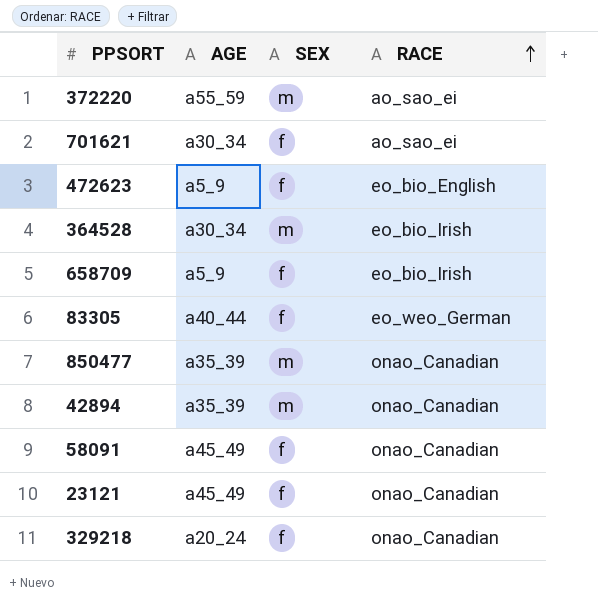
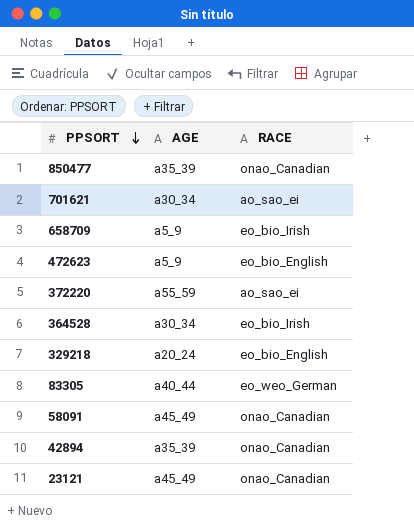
row order: RACE ascending -> PPSORT descending
column SEX | position: 3 -> none
329218 | RACE: onao_Canadian -> eo_bio_English

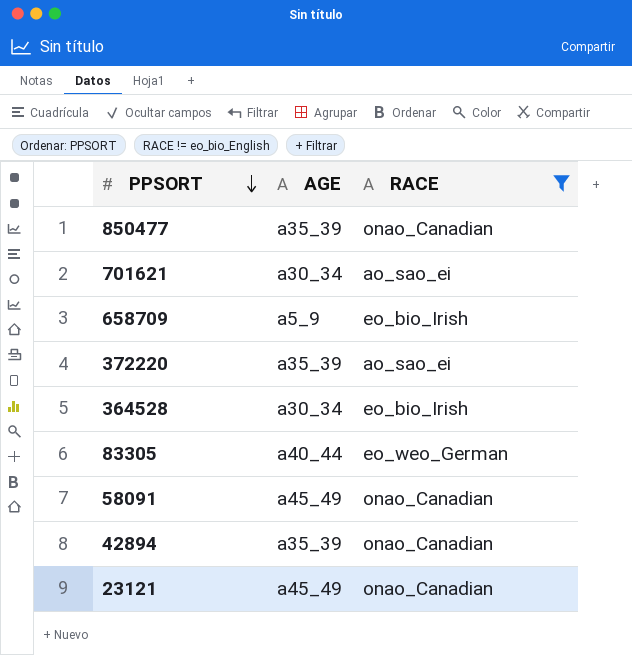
filter: none -> RACE != eo_bio_English
372220 | AGE: a55_59 -> a35_39

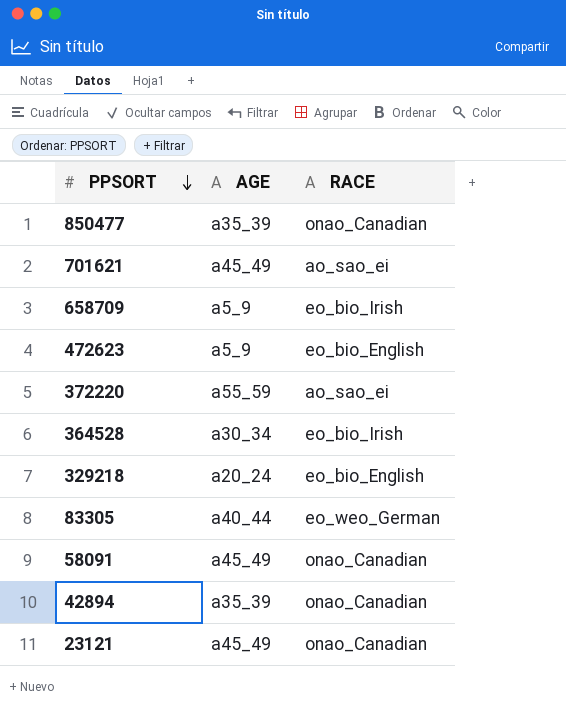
filter: RACE != eo_bio_English -> none
701621 | AGE: a30_34 -> a45_49
372220 | AGE: a35_39 -> a55_59

